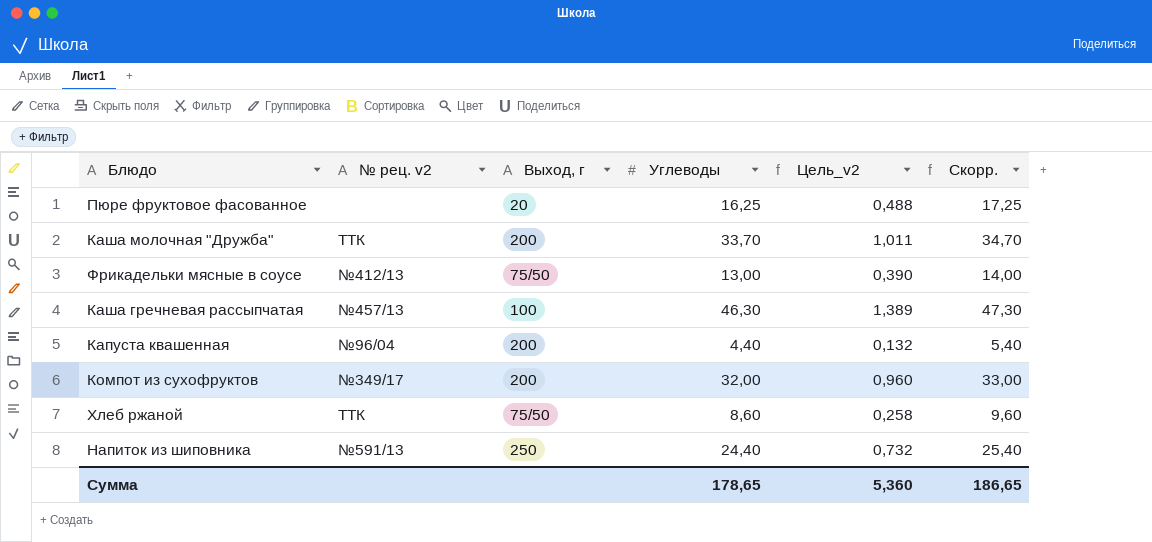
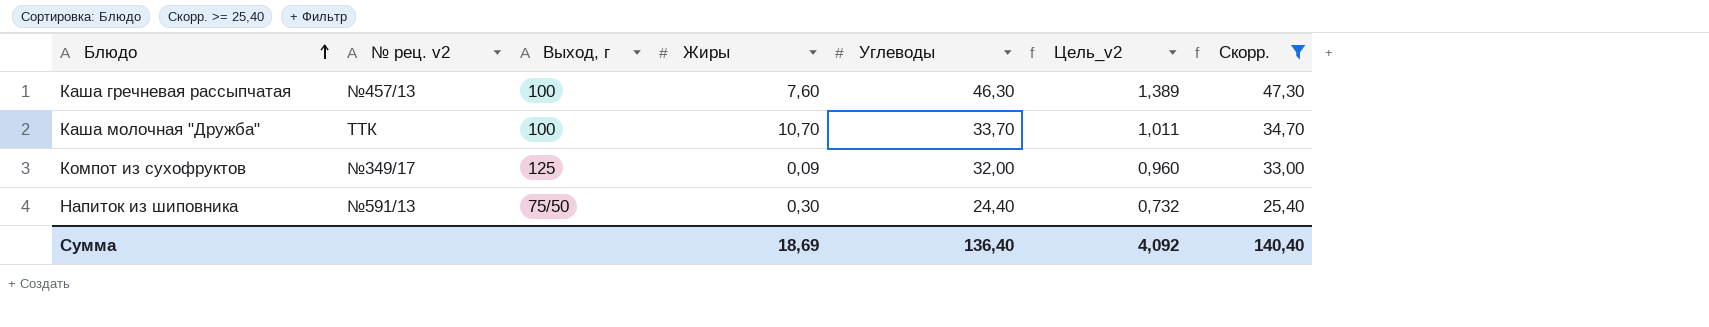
filter: none -> Скорр. >= 25,40
row order: none -> Блюдо ascending
column Жиры | position: none -> 4
Каша молочная "Дружба" | Выход, г: 200 -> 100
Компот из сухофруктов | Выход, г: 200 -> 125
Напиток из шиповника | Выход, г: 250 -> 75/50
Сумма | Углеводы: 178,65 -> 136,40
Сумма | Цель_v2: 5,360 -> 4,092
Сумма | Скорр.: 186,65 -> 140,40

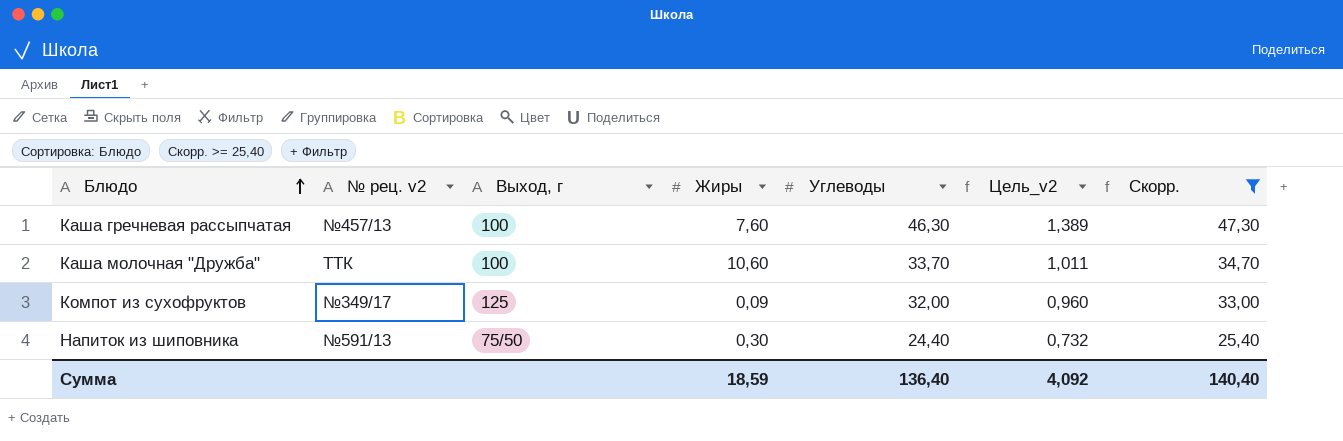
Каша молочная "Дружба" | Жиры: 10,70 -> 10,60
Сумма | Жиры: 18,69 -> 18,59

